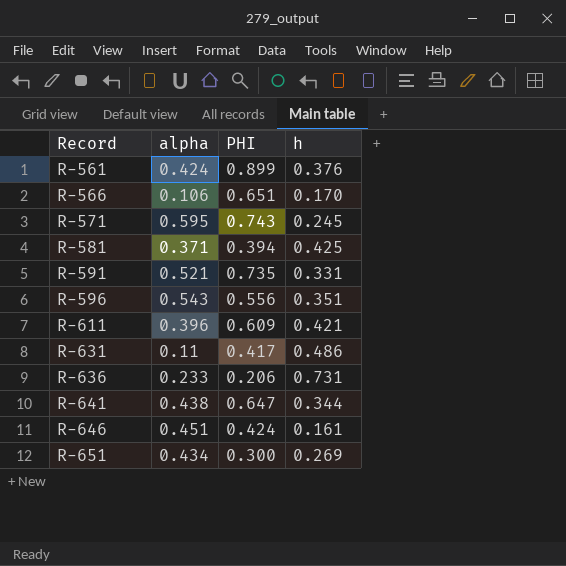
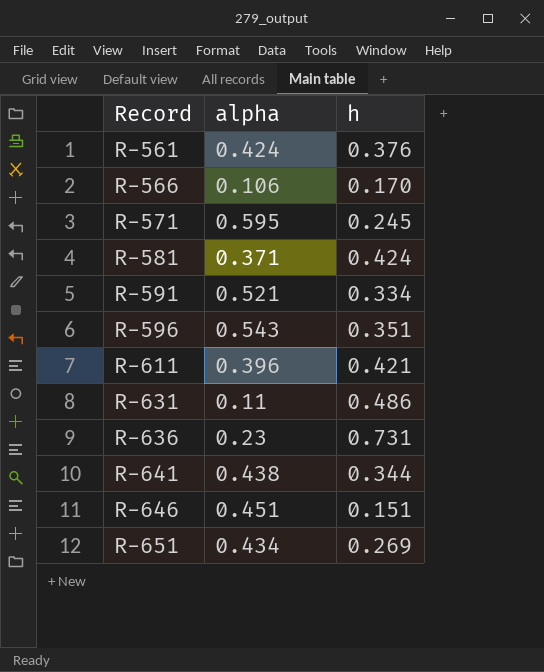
column PHI | position: 3 -> none
R-581 | h: 0.425 -> 0.424
R-591 | h: 0.331 -> 0.334
R-636 | alpha: 0.233 -> 0.23
R-646 | h: 0.161 -> 0.151

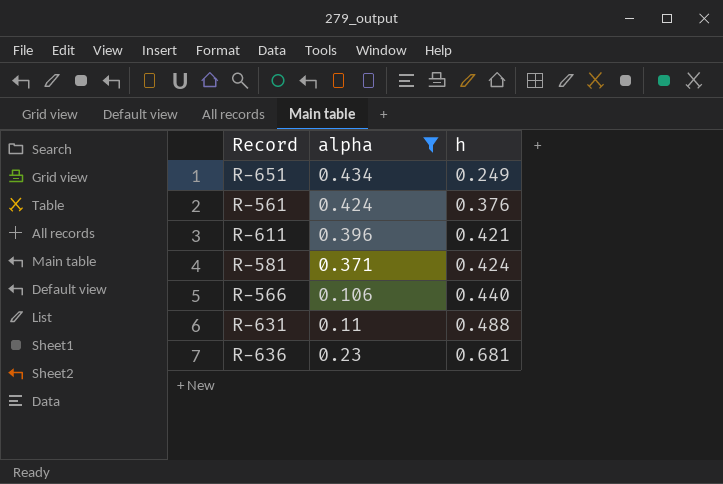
filter: none -> alpha <= 0.434
row order: Record ascending -> h ascending
R-651 | h: 0.269 -> 0.249
R-566 | h: 0.170 -> 0.440
R-631 | h: 0.486 -> 0.488
R-636 | h: 0.731 -> 0.681

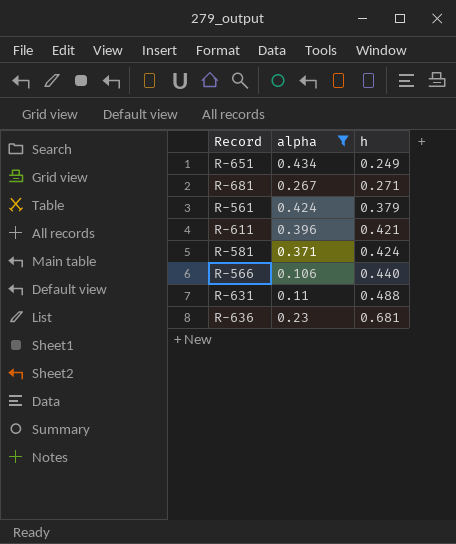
row R-681: none -> 0.267 | 0.271
R-561 | h: 0.376 -> 0.379

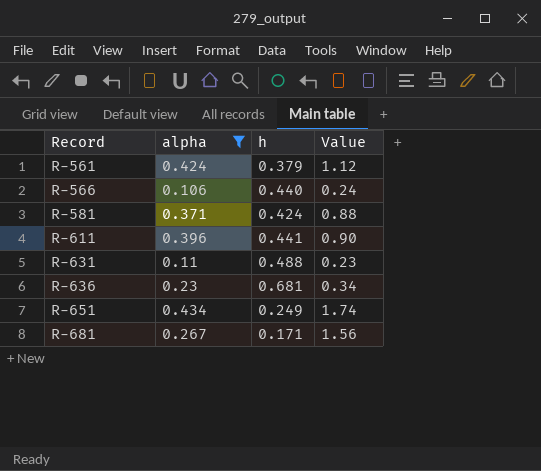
row order: h ascending -> Record ascending
column Value | formula: none -> [alpha] / [h]
R-611 | h: 0.421 -> 0.441
R-681 | h: 0.271 -> 0.171

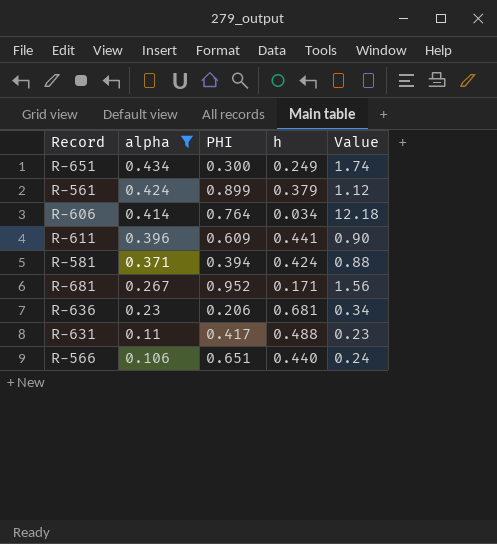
row order: Record ascending -> alpha descending
column PHI | position: none -> 3
row R-606: none -> 0.414 | 0.764 | 0.034 | 12.18

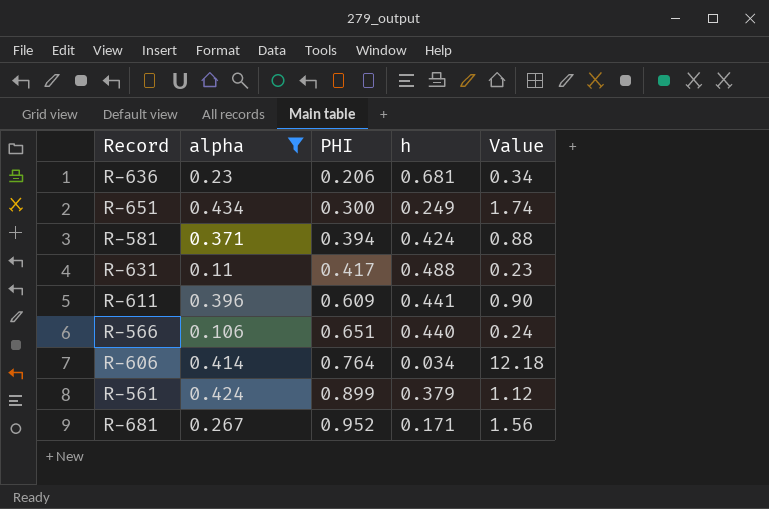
row order: alpha descending -> PHI ascending

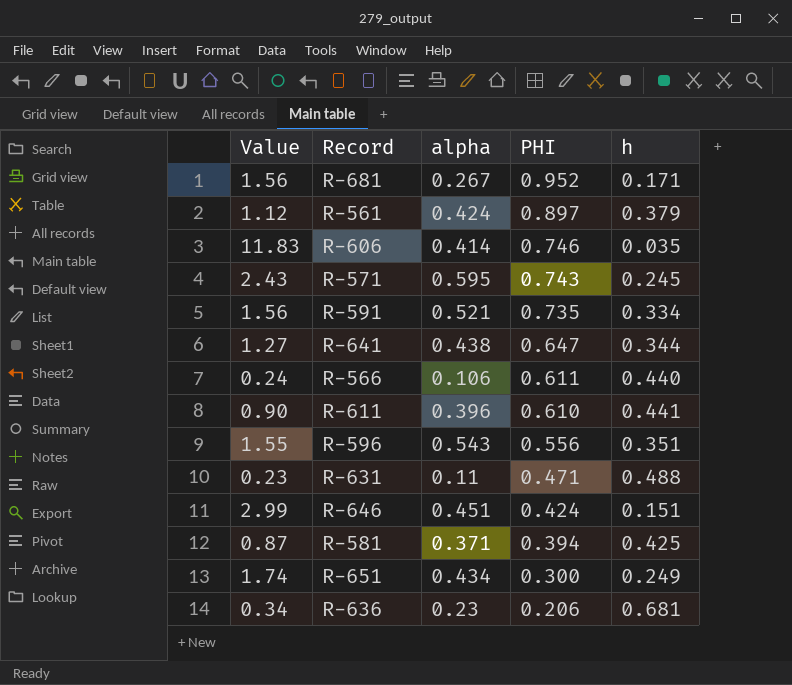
filter: alpha <= 0.434 -> none
row order: PHI ascending -> PHI descending
column Value | position: 5 -> 1
R-561 | PHI: 0.899 -> 0.897
R-606 | Value: 12.18 -> 11.83
R-606 | PHI: 0.764 -> 0.746
R-606 | h: 0.034 -> 0.035
R-566 | PHI: 0.651 -> 0.611
R-611 | PHI: 0.609 -> 0.610
R-631 | PHI: 0.417 -> 0.471
R-581 | Value: 0.88 -> 0.87
R-581 | h: 0.424 -> 0.425

